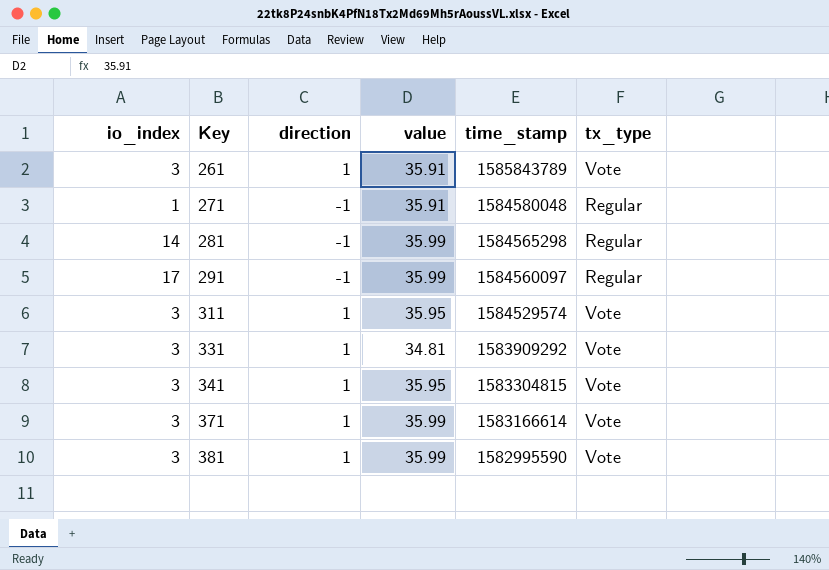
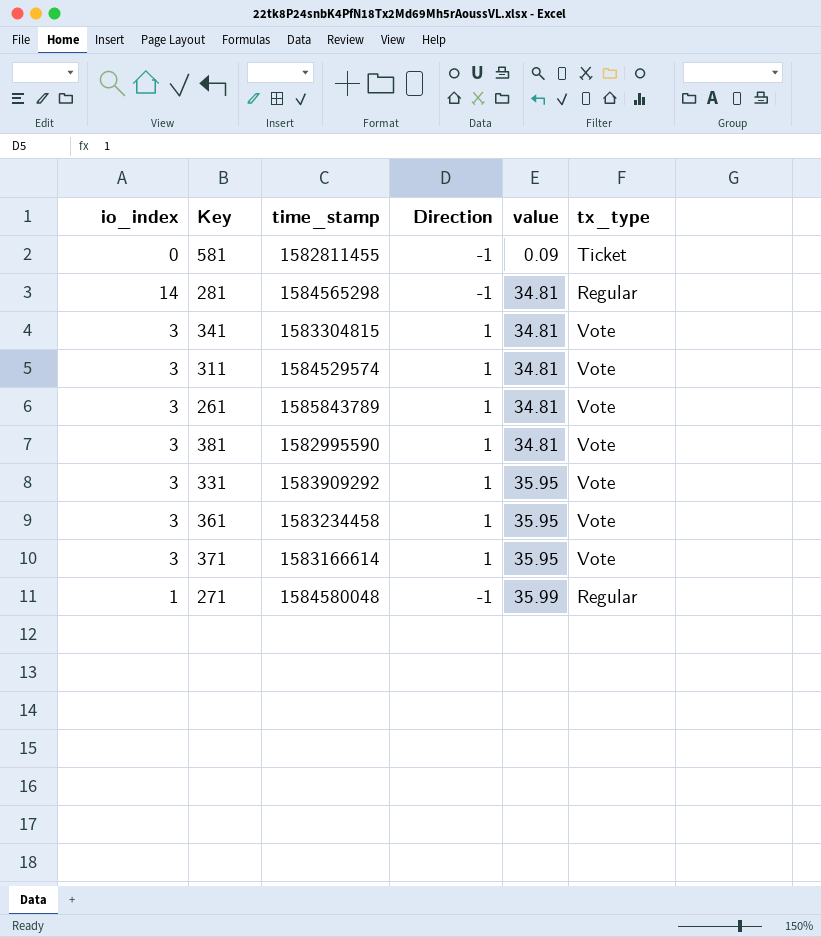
row order: Key ascending -> value ascending
column time_stamp | position: 5 -> 3
column name: direction -> Direction
row 291: 17 | -1 | 35.99 | 1584560097 | Regular -> none
row 581: none -> 0 | 1582811455 | -1 | 0.09 | Ticket
281 | value: 35.99 -> 34.81
341 | value: 35.95 -> 34.81
311 | value: 35.95 -> 34.81
261 | value: 35.91 -> 34.81
381 | value: 35.99 -> 34.81
331 | value: 34.81 -> 35.95
row 361: none -> 3 | 1583234458 | 1 | 35.95 | Vote
371 | value: 35.99 -> 35.95
271 | value: 35.91 -> 35.99

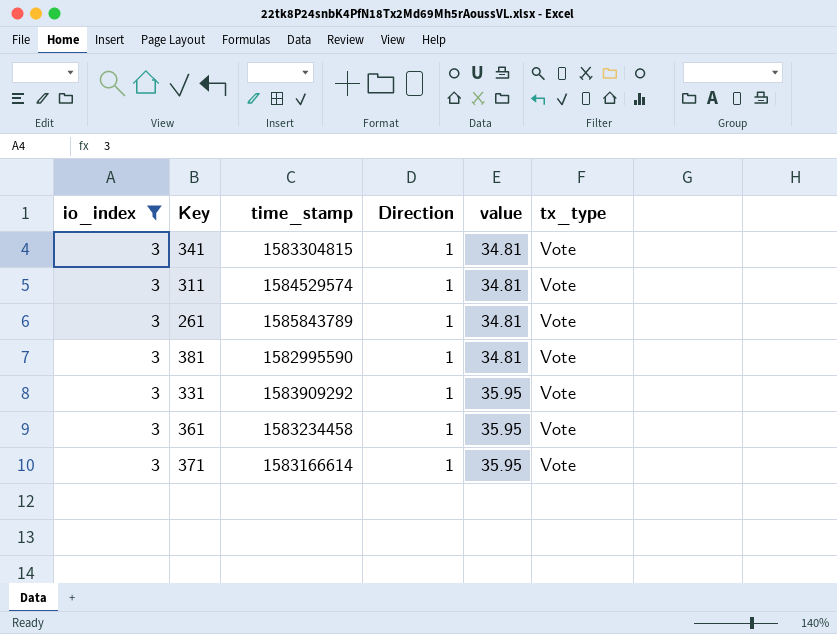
filter: none -> io_index = 3

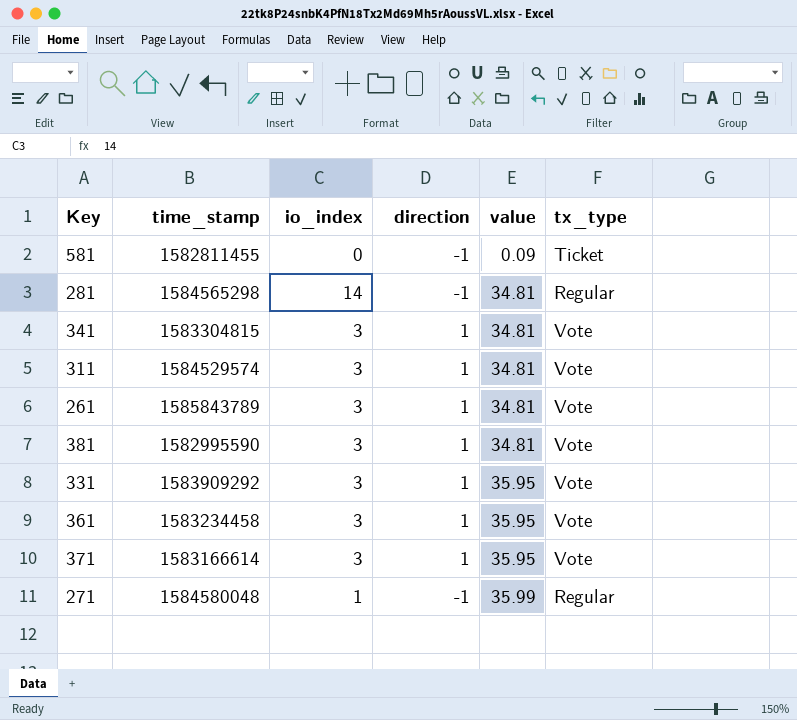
filter: io_index = 3 -> none
column io_index | position: 1 -> 3
column name: Direction -> direction

